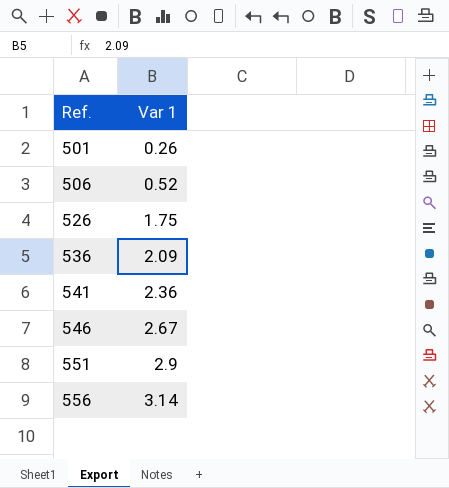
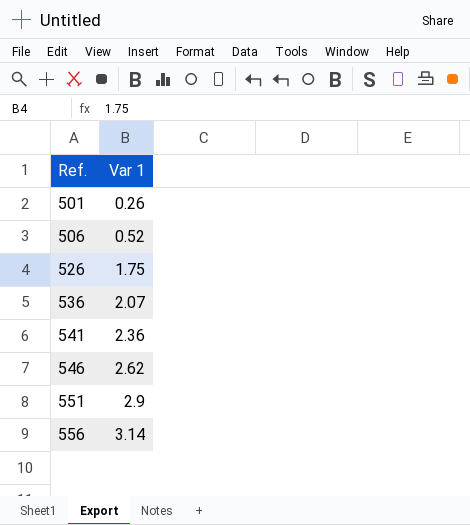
536 | Var 1: 2.09 -> 2.07
546 | Var 1: 2.67 -> 2.62

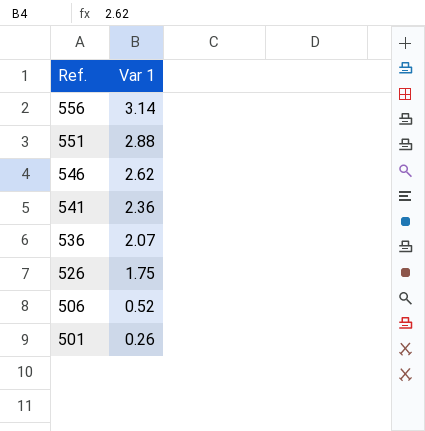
row order: Ref. ascending -> Ref. descending
551 | Var 1: 2.9 -> 2.88

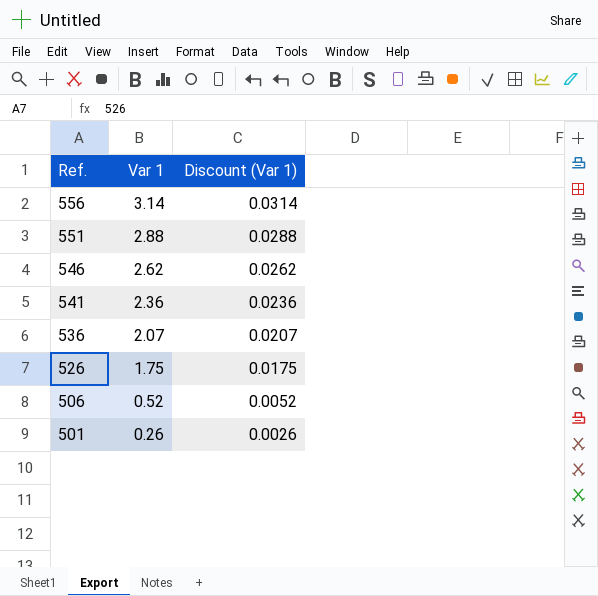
column Discount (Var 1) | formula: none -> [Var 1] * 0.01

